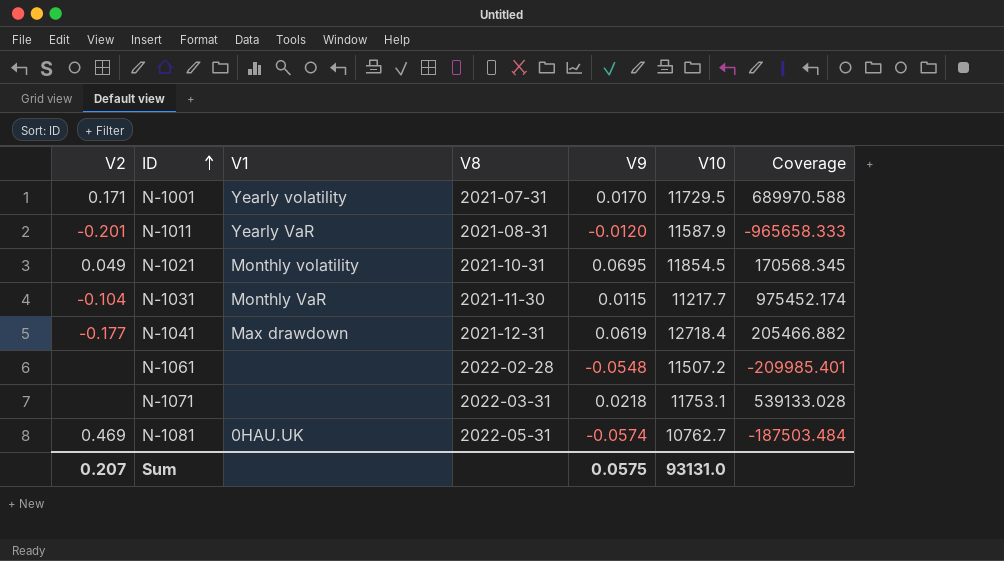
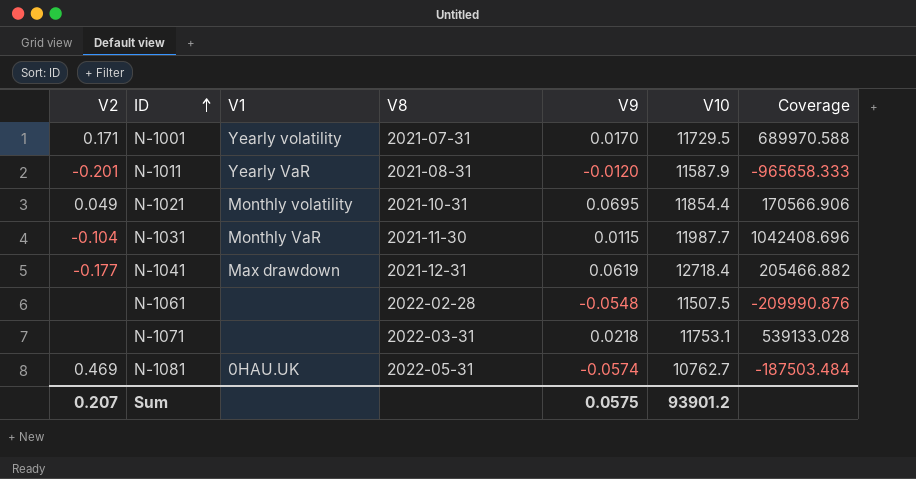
N-1021 | V10: 11854.5 -> 11854.4
N-1021 | Coverage: 170568.345 -> 170566.906
N-1031 | V10: 11217.7 -> 11987.7
N-1031 | Coverage: 975452.174 -> 1042408.696
N-1061 | V10: 11507.2 -> 11507.5
N-1061 | Coverage: -209985.401 -> -209990.876
Sum | V10: 93131.0 -> 93901.2

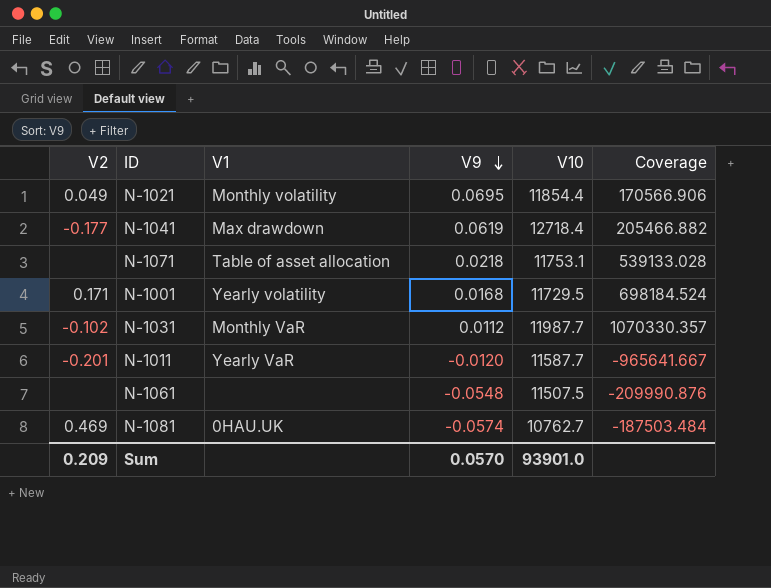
row order: ID ascending -> V9 descending
column V8 | position: 4 -> none
N-1071 | V1: none -> Table of asset allocation
N-1001 | V9: 0.0170 -> 0.0168
N-1001 | Coverage: 689970.588 -> 698184.524
N-1031 | V2: -0.104 -> -0.102
N-1031 | V9: 0.0115 -> 0.0112
N-1031 | Coverage: 1042408.696 -> 1070330.357
N-1011 | V10: 11587.9 -> 11587.7
N-1011 | Coverage: -965658.333 -> -965641.667
Sum | V2: 0.207 -> 0.209
Sum | V9: 0.0575 -> 0.0570
Sum | V10: 93901.2 -> 93901.0

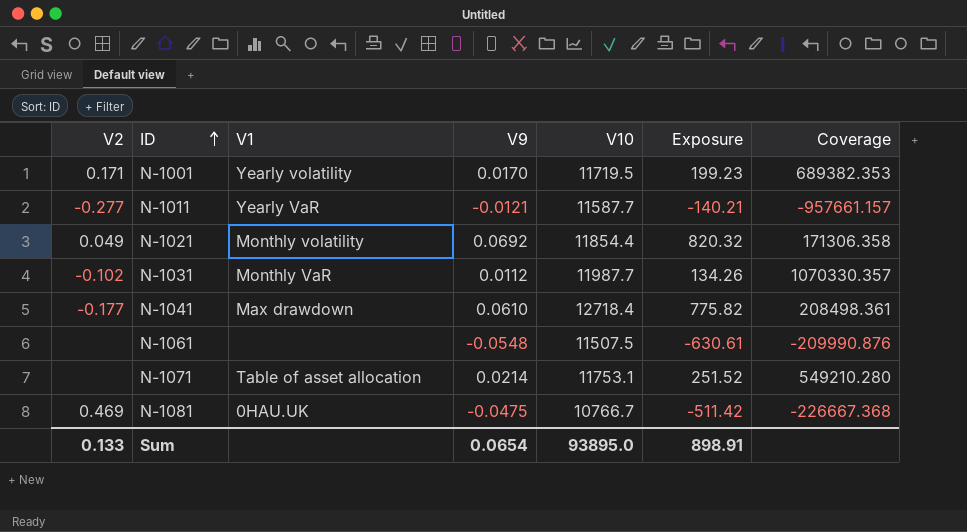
row order: V9 descending -> ID ascending
column Exposure | formula: none -> [V9] * [V10]
N-1001 | V9: 0.0168 -> 0.0170
N-1001 | V10: 11729.5 -> 11719.5
N-1001 | Coverage: 698184.524 -> 689382.353
N-1011 | V2: -0.201 -> -0.277
N-1011 | V9: -0.0120 -> -0.0121
N-1011 | Coverage: -965641.667 -> -957661.157
N-1021 | V9: 0.0695 -> 0.0692
N-1021 | Coverage: 170566.906 -> 171306.358
N-1041 | V9: 0.0619 -> 0.0610
N-1041 | Coverage: 205466.882 -> 208498.361
N-1071 | V9: 0.0218 -> 0.0214
N-1071 | Coverage: 539133.028 -> 549210.280
N-1081 | V9: -0.0574 -> -0.0475
N-1081 | V10: 10762.7 -> 10766.7
N-1081 | Coverage: -187503.484 -> -226667.368
Sum | V2: 0.209 -> 0.133
Sum | V9: 0.0570 -> 0.0654
Sum | V10: 93901.0 -> 93895.0

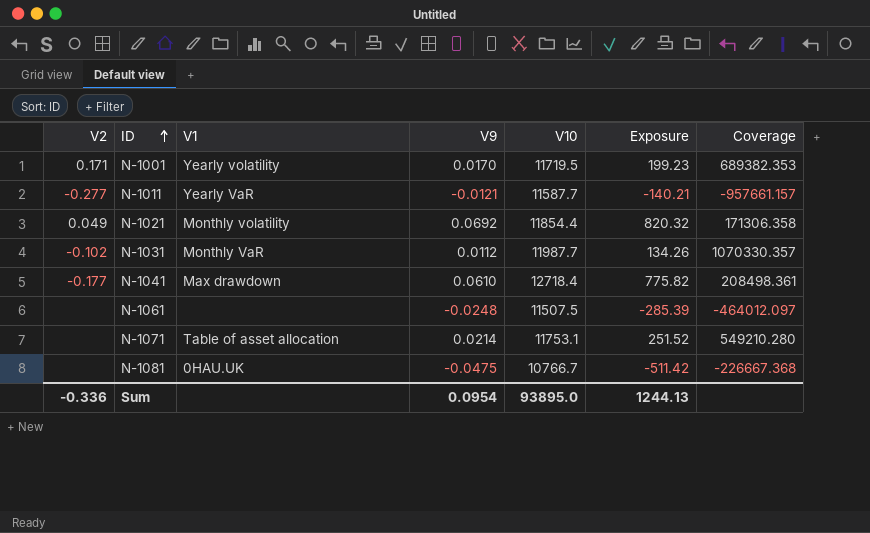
N-1061 | V9: -0.0548 -> -0.0248
N-1061 | Exposure: -630.61 -> -285.39
N-1061 | Coverage: -209990.876 -> -464012.097
N-1081 | V2: 0.469 -> none
Sum | V2: 0.133 -> -0.336
Sum | V9: 0.0654 -> 0.0954
Sum | Exposure: 898.91 -> 1244.13

